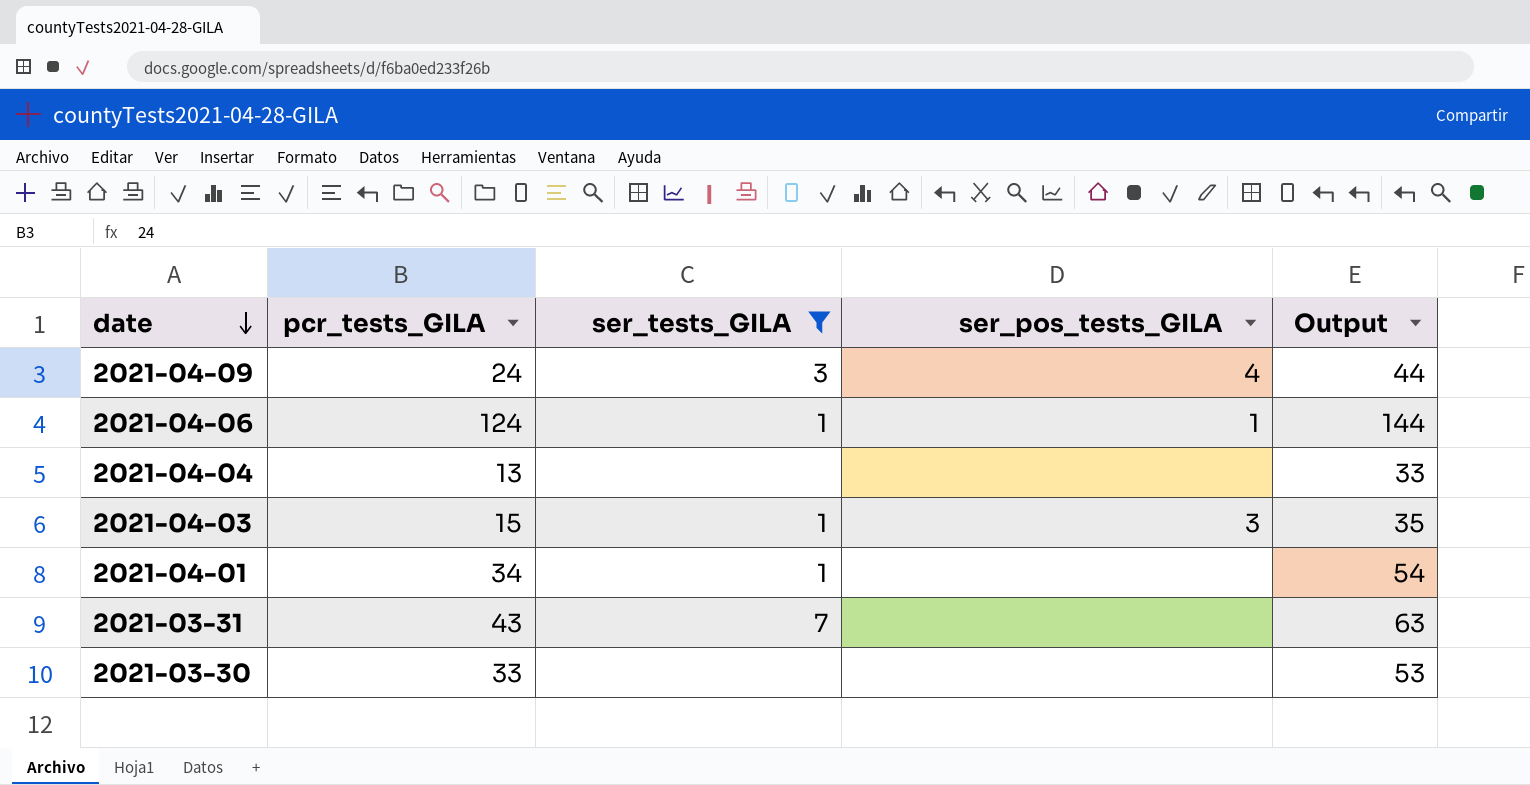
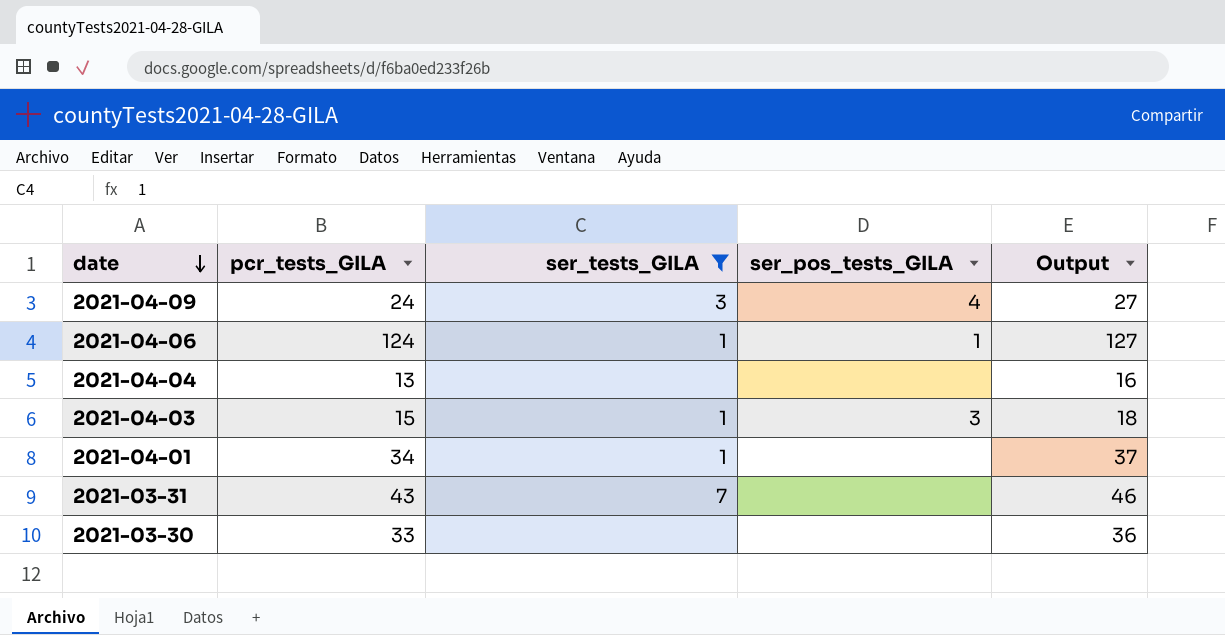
column Output | formula: [pcr_tests_GILA] + 20 -> [pcr_tests_GILA] + 3

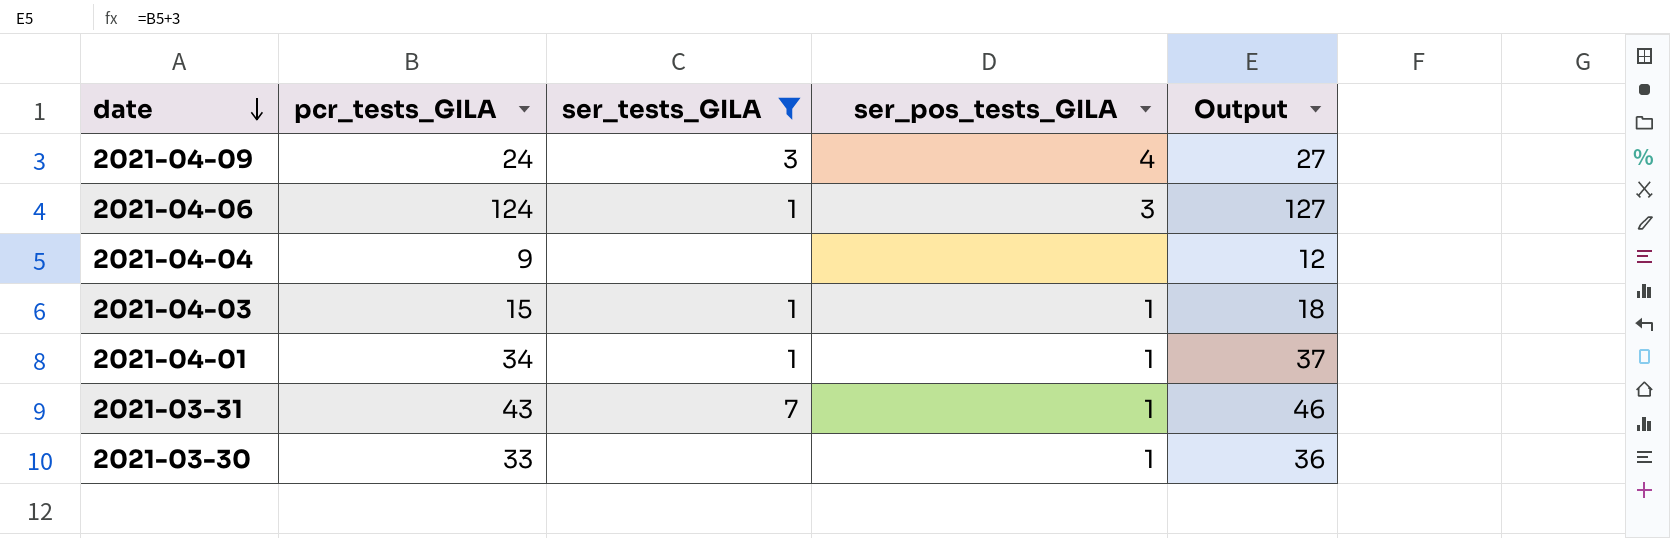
2021-04-06 | ser_pos_tests_GILA: 1 -> 3
2021-04-04 | pcr_tests_GILA: 13 -> 9
2021-04-04 | Output: 16 -> 12
2021-04-03 | ser_pos_tests_GILA: 3 -> 1
2021-04-01 | ser_pos_tests_GILA: none -> 1
2021-03-31 | ser_pos_tests_GILA: none -> 1
2021-03-30 | ser_pos_tests_GILA: none -> 1

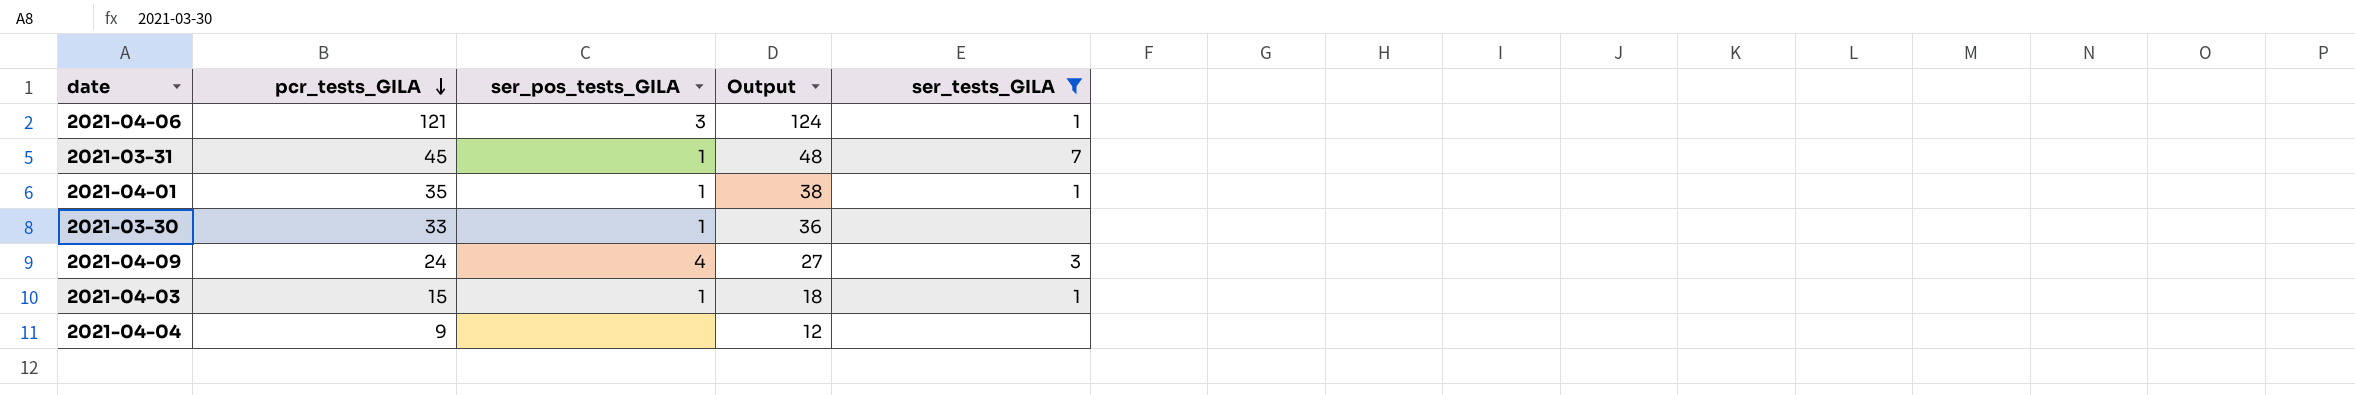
row order: date descending -> pcr_tests_GILA descending
column ser_tests_GILA | position: 3 -> 5
2021-04-06 | pcr_tests_GILA: 124 -> 121
2021-04-06 | Output: 127 -> 124
2021-03-31 | pcr_tests_GILA: 43 -> 45
2021-03-31 | Output: 46 -> 48
2021-04-01 | pcr_tests_GILA: 34 -> 35
2021-04-01 | Output: 37 -> 38

